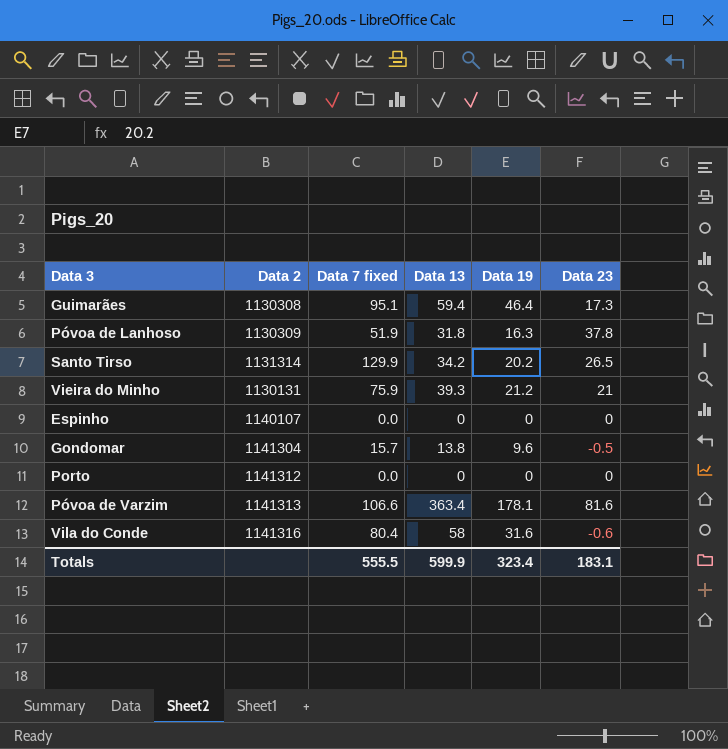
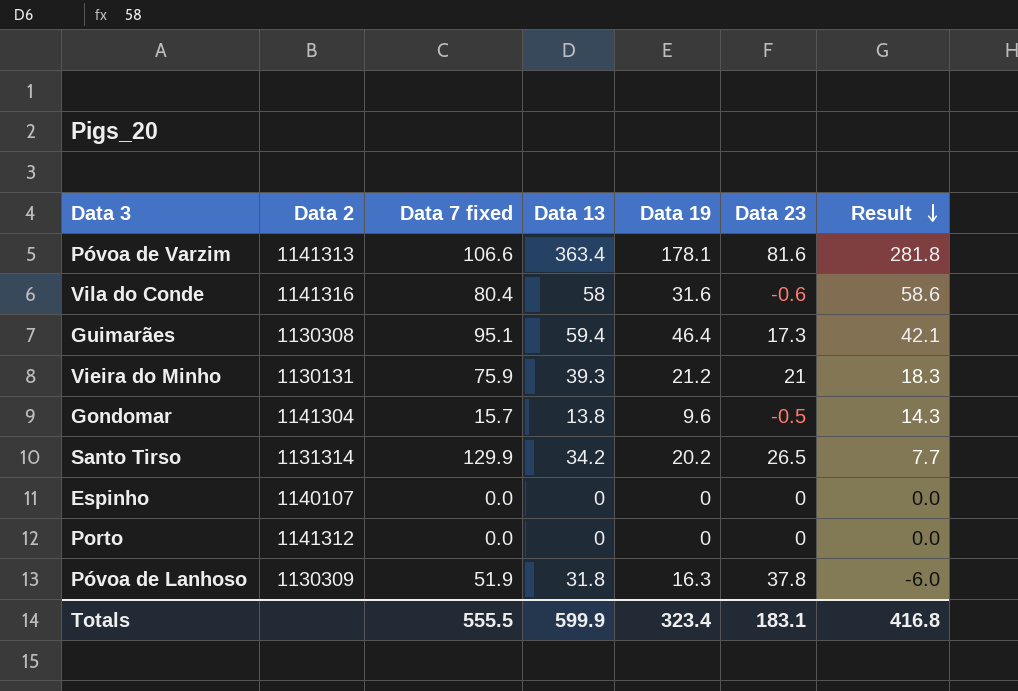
row order: none -> Result descending
column Result | formula: none -> [Data 13] - [Data 23]

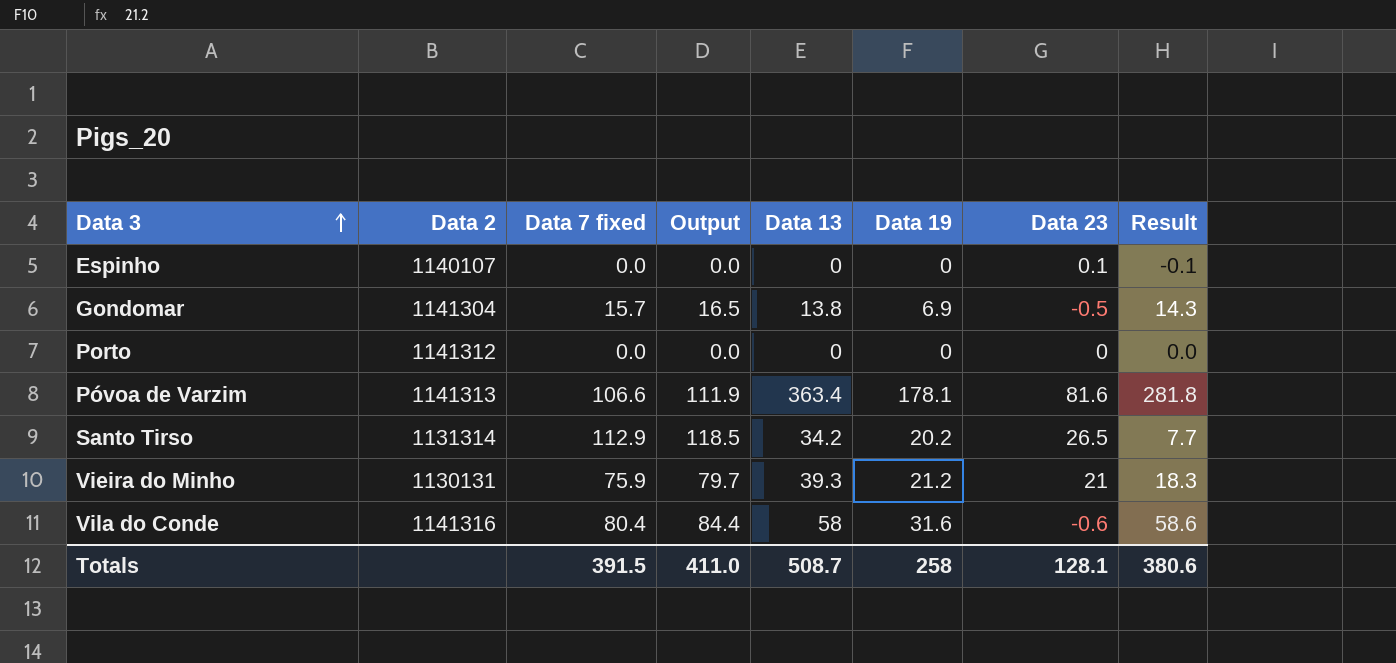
row order: Result descending -> Data 3 ascending
column Output | formula: none -> [Data 7 fixed] * 1.05
row Guimarães: 1130308 | 95.1 | 59.4 | 46.4 | 17.3 | 42.1 -> none
row Póvoa de Lanhoso: 1130309 | 51.9 | 31.8 | 16.3 | 37.8 | -6.0 -> none
Espinho | Data 23: 0 -> 0.1
Espinho | Result: 0.0 -> -0.1
Gondomar | Data 19: 9.6 -> 6.9
Santo Tirso | Data 7 fixed: 129.9 -> 112.9
Totals | Data 7 fixed: 555.5 -> 391.5
Totals | Data 13: 599.9 -> 508.7
Totals | Data 19: 323.4 -> 258
Totals | Data 23: 183.1 -> 128.1
Totals | Result: 416.8 -> 380.6

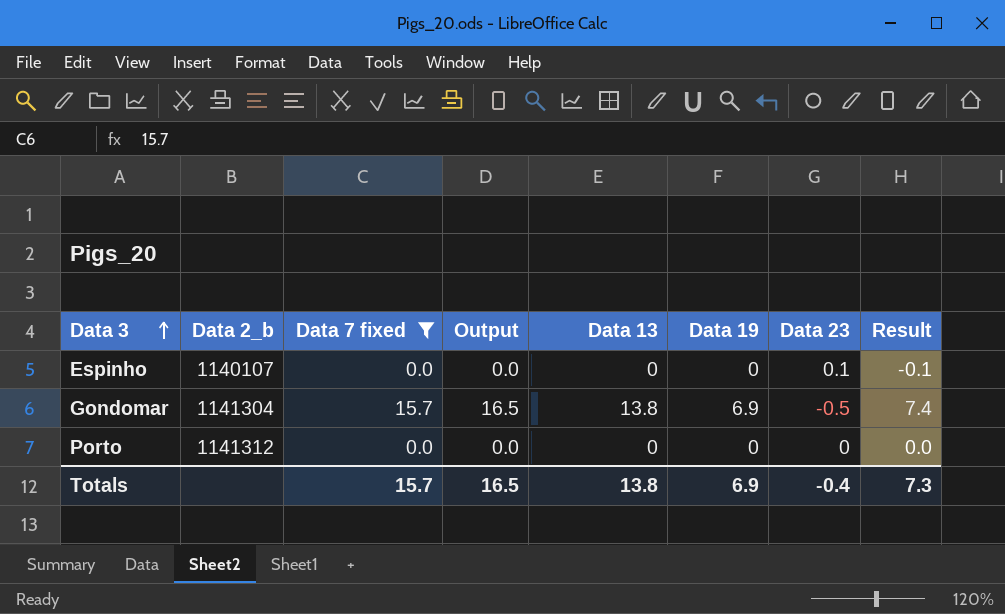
filter: none -> Data 7 fixed <= 15.7
column name: Data 2 -> Data 2_b
column Result | formula: [Data 13] - [Data 23] -> [Data 19] - [Data 23]
Totals | Data 7 fixed: 391.5 -> 15.7
Totals | Output: 411.0 -> 16.5
Totals | Data 13: 508.7 -> 13.8
Totals | Data 19: 258 -> 6.9
Totals | Data 23: 128.1 -> -0.4
Totals | Result: 380.6 -> 7.3

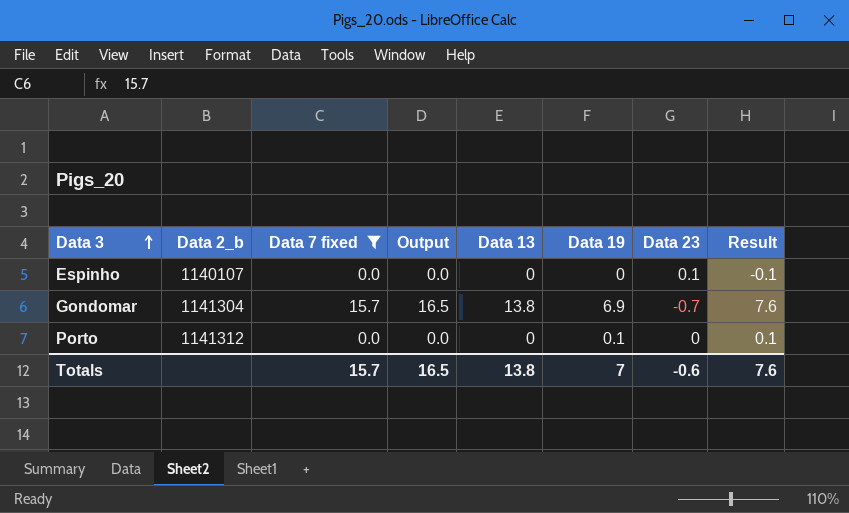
Gondomar | Data 23: -0.5 -> -0.7
Gondomar | Result: 7.4 -> 7.6
Porto | Data 19: 0 -> 0.1
Porto | Result: 0.0 -> 0.1
Totals | Data 19: 6.9 -> 7
Totals | Data 23: -0.4 -> -0.6
Totals | Result: 7.3 -> 7.6

